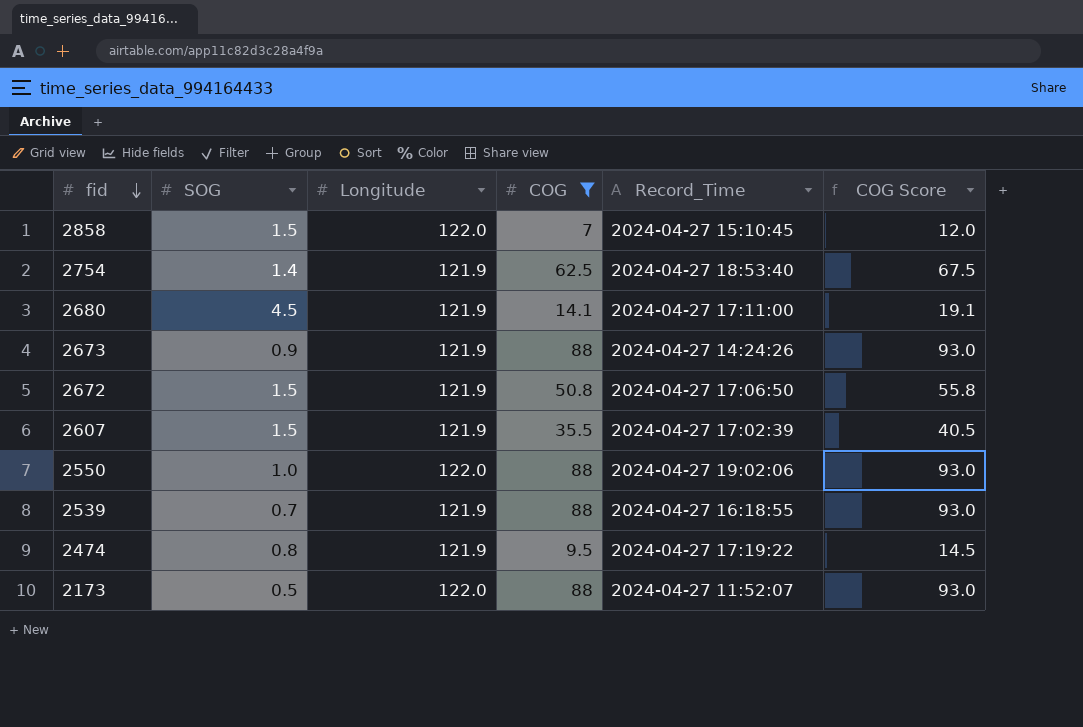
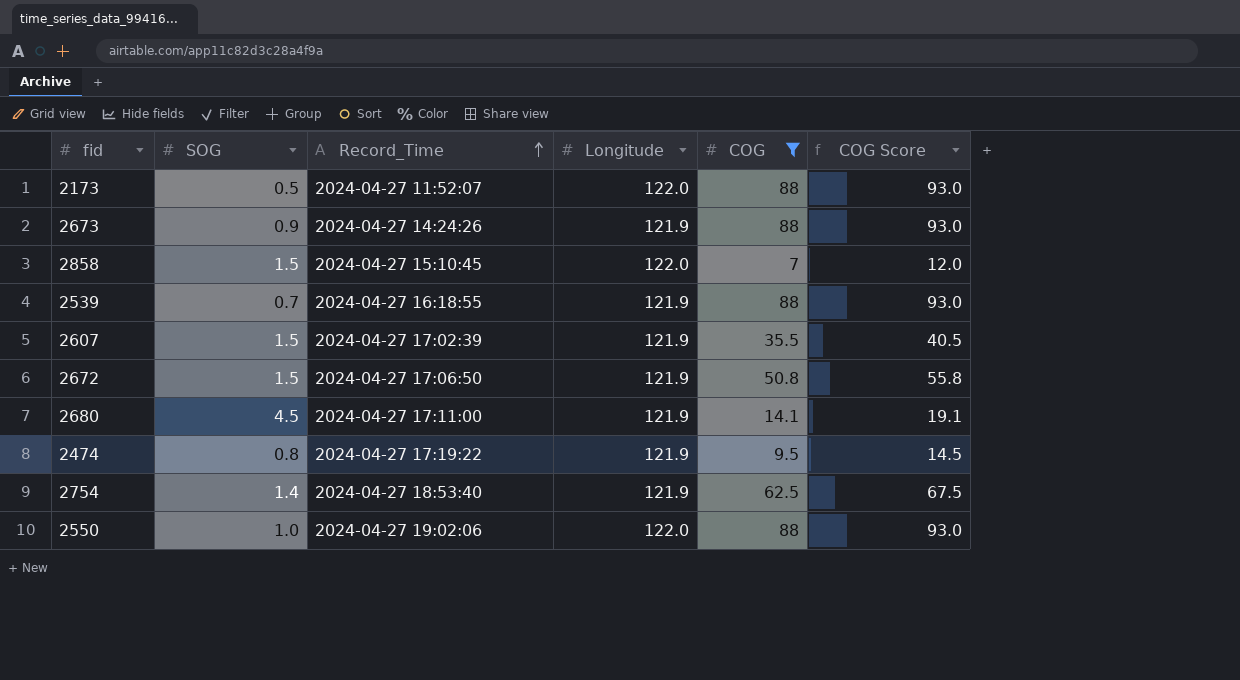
row order: fid descending -> Record_Time ascending
column Record_Time | position: 5 -> 3

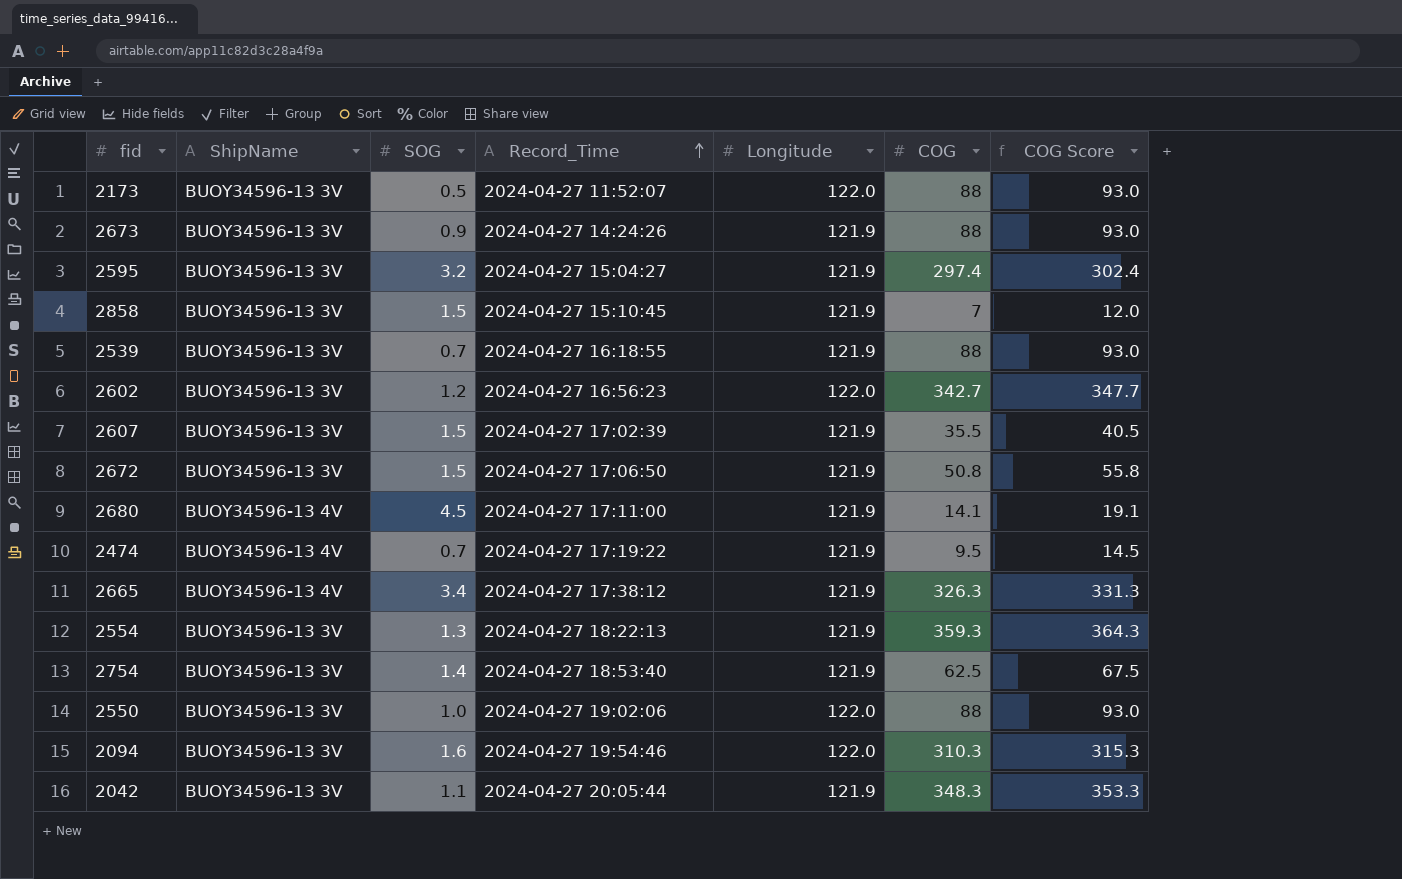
filter: COG <= 88 -> none
column ShipName | position: none -> 2
2858 | Longitude: 122.0 -> 121.9
2474 | SOG: 0.8 -> 0.7

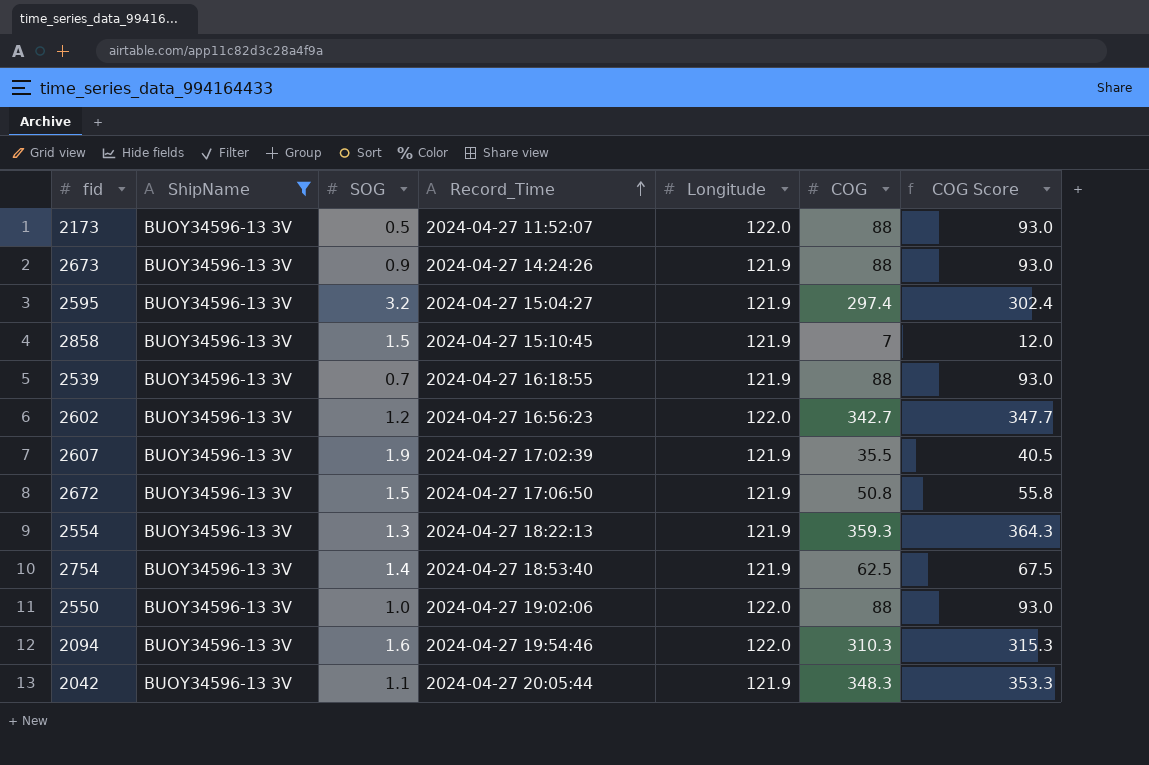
filter: none -> ShipName = BUOY34596-13 3V
2607 | SOG: 1.5 -> 1.9

